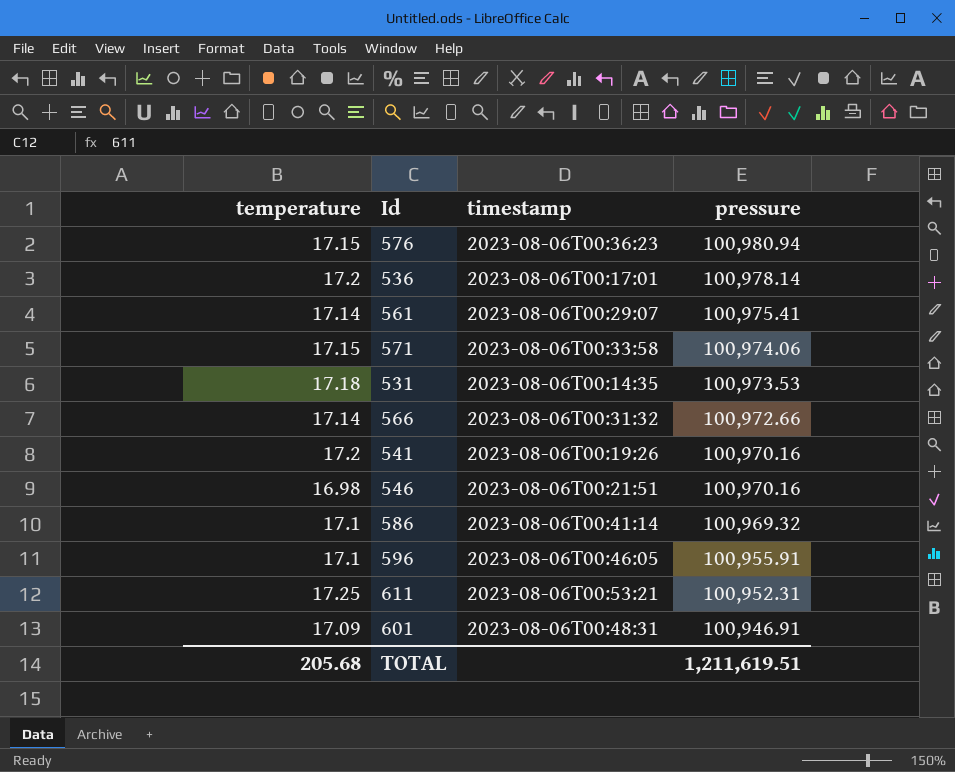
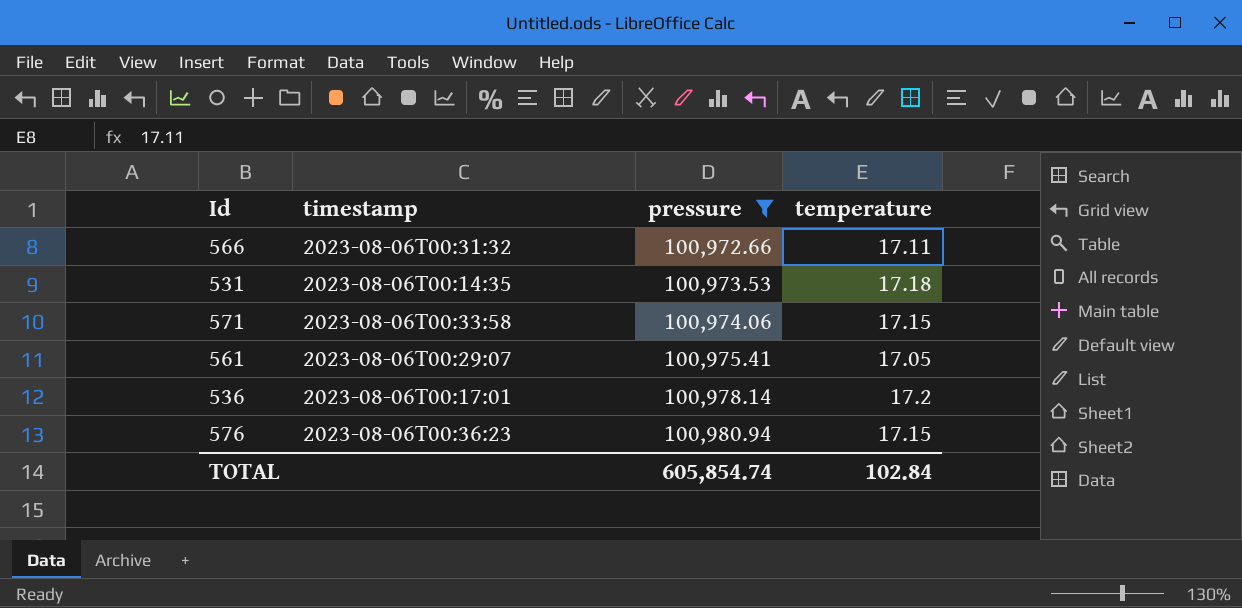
filter: none -> pressure >= 100,972.66
row order: pressure descending -> pressure ascending
column temperature | position: 1 -> 4
566 | temperature: 17.14 -> 17.11
561 | temperature: 17.14 -> 17.05
TOTAL | pressure: 1,211,619.51 -> 605,854.74
TOTAL | temperature: 205.68 -> 102.84

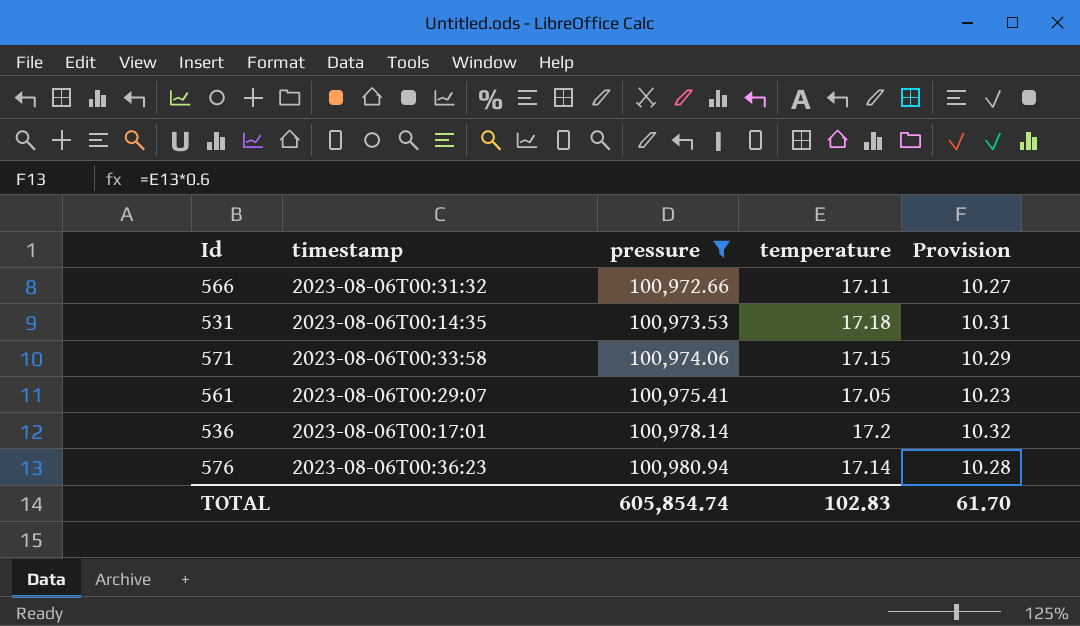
column Provision | formula: none -> [temperature] * 0.6
576 | temperature: 17.15 -> 17.14
TOTAL | temperature: 102.84 -> 102.83

